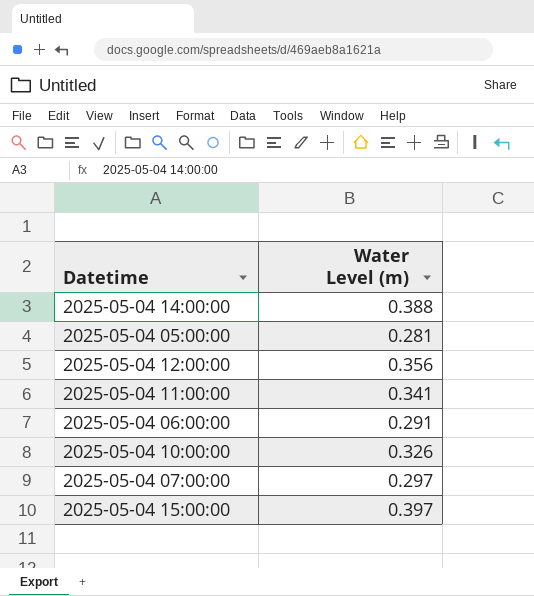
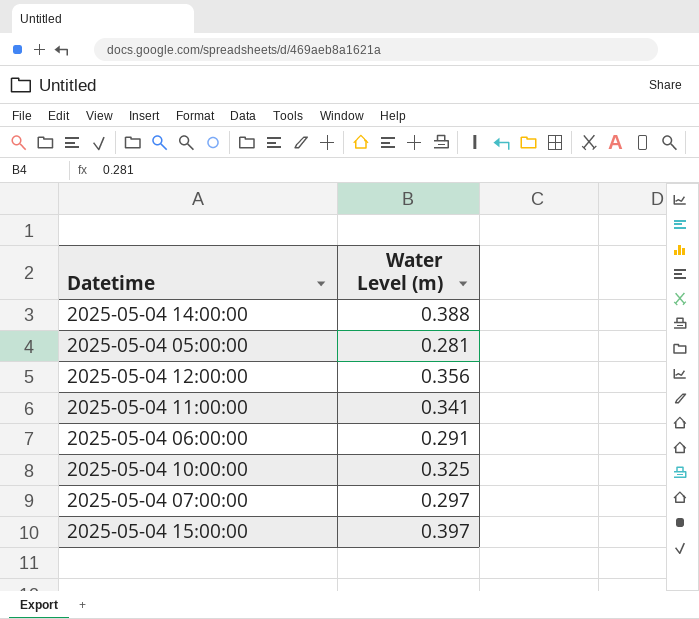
2025-05-04 10:00:00 | Water Level (m): 0.326 -> 0.325

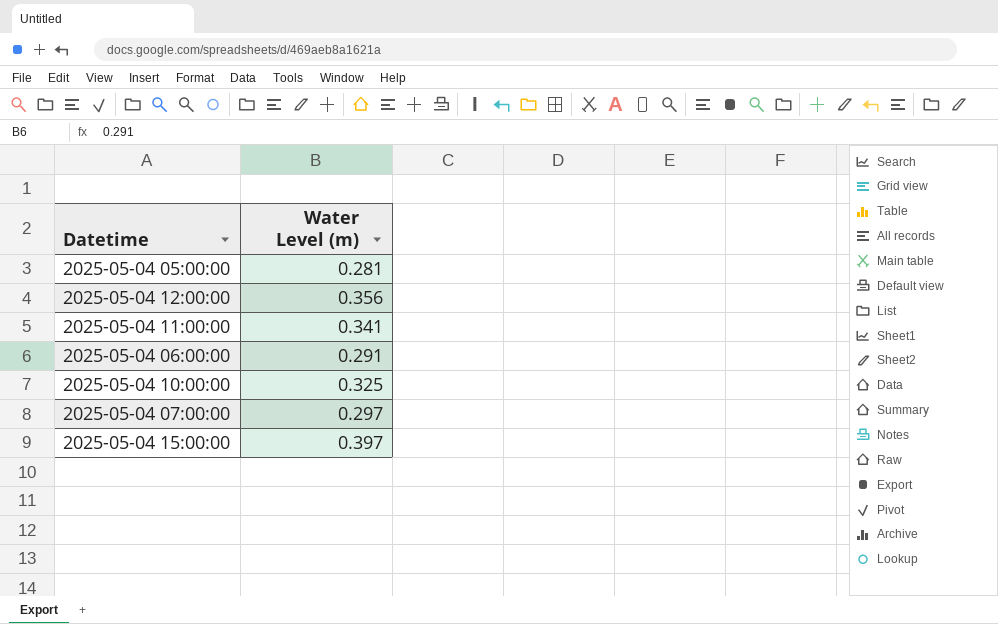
row 2025-05-04 14:00:00: 0.388 -> none

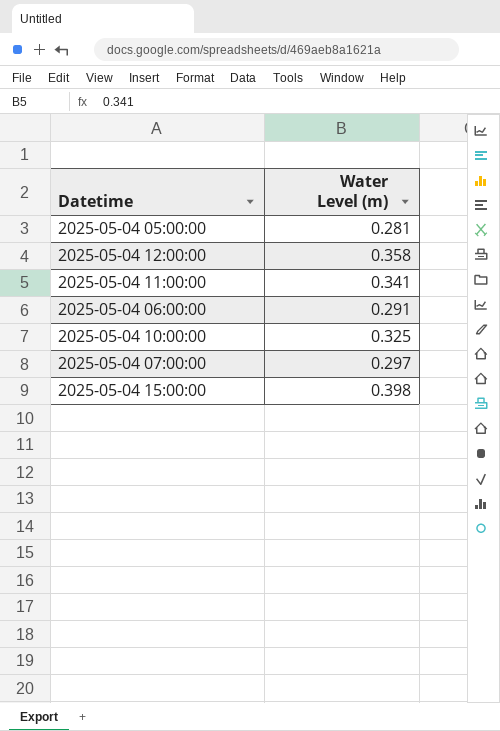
2025-05-04 12:00:00 | Water Level (m): 0.356 -> 0.358
2025-05-04 15:00:00 | Water Level (m): 0.397 -> 0.398

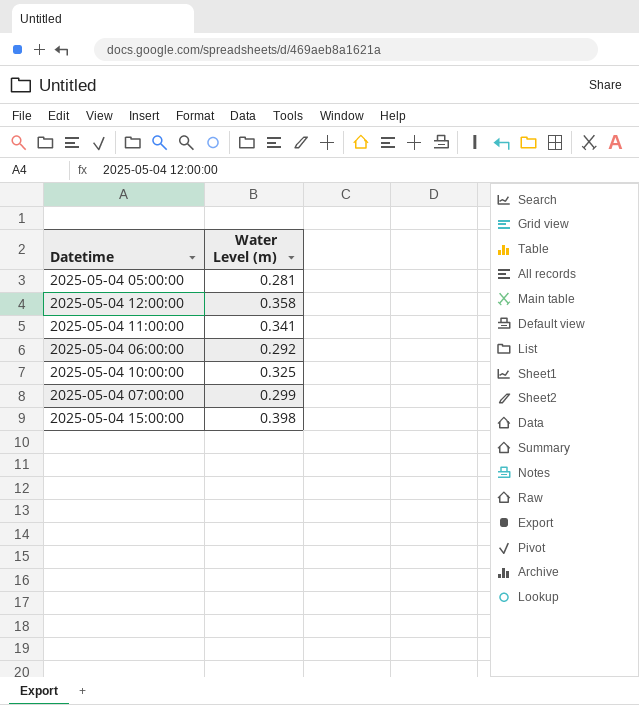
2025-05-04 06:00:00 | Water Level (m): 0.291 -> 0.292
2025-05-04 07:00:00 | Water Level (m): 0.297 -> 0.299

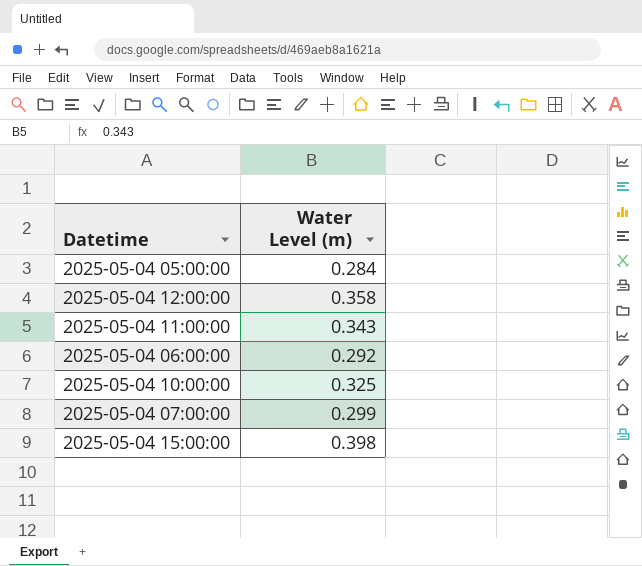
2025-05-04 05:00:00 | Water Level (m): 0.281 -> 0.284
2025-05-04 11:00:00 | Water Level (m): 0.341 -> 0.343

